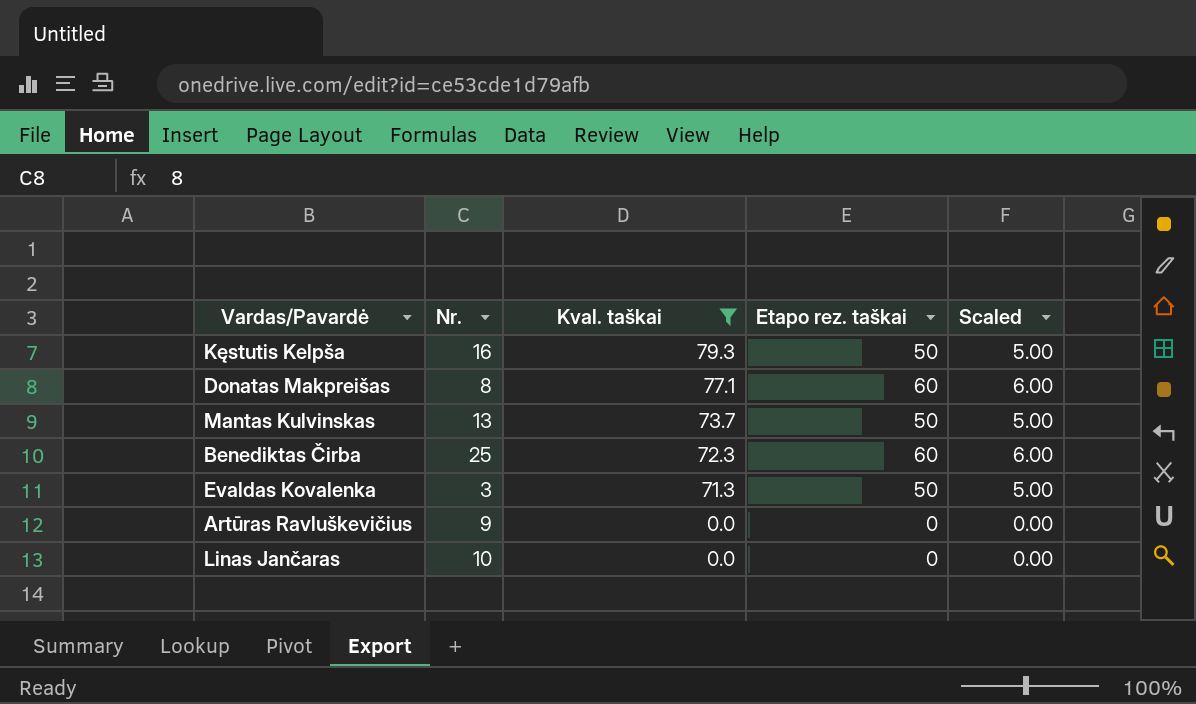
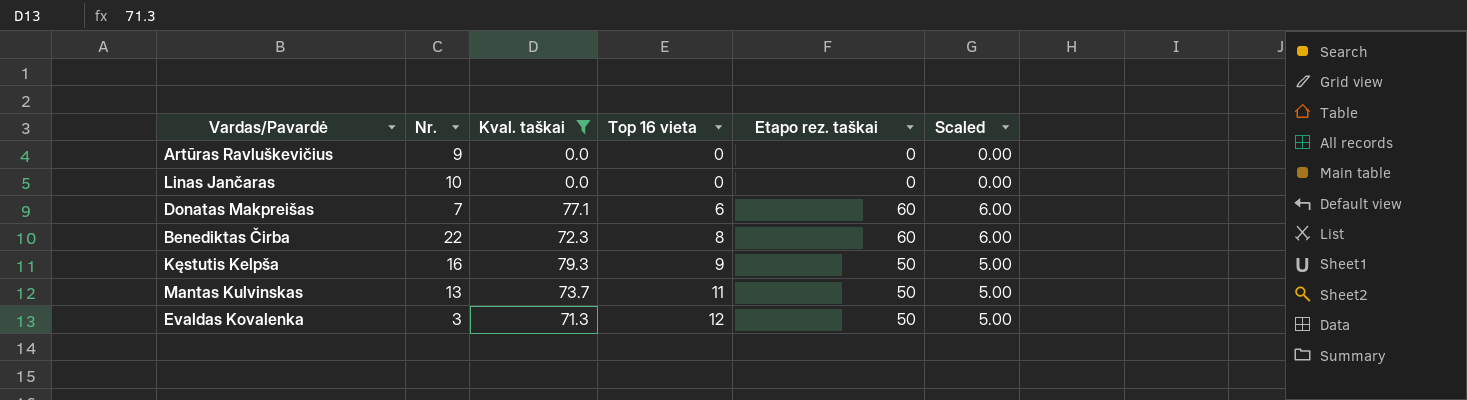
row order: Kval. taškai descending -> Top 16 vieta ascending
column Top 16 vieta | position: none -> 4
Donatas Makpreišas | Nr.: 8 -> 7
Benediktas Čirba | Nr.: 25 -> 22

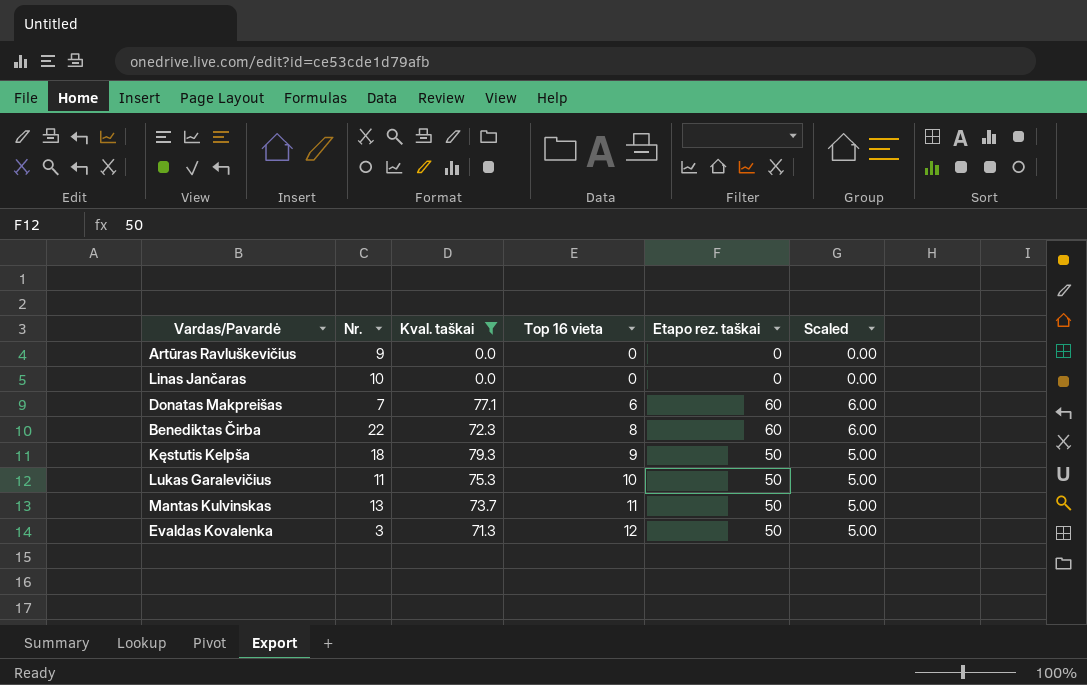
Kęstutis Kelpša | Nr.: 16 -> 18
row Lukas Garalevičius: none -> 11 | 75.3 | 10 | 50 | 5.00

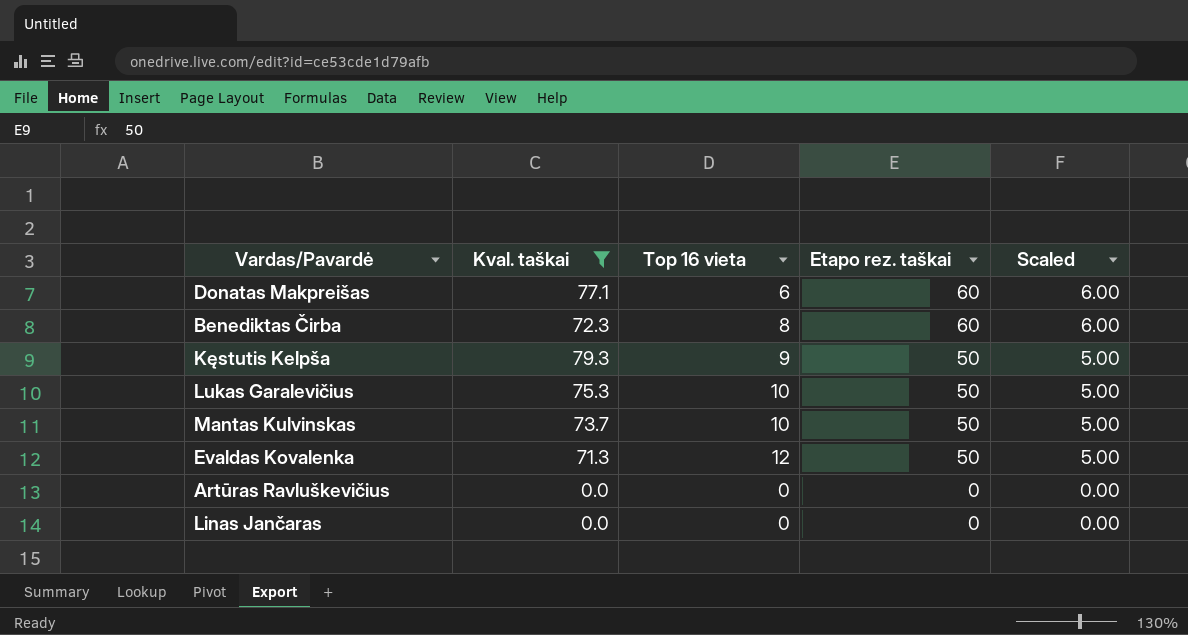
row order: Top 16 vieta ascending -> Etapo rez. taškai descending
column Nr. | position: 2 -> none
Mantas Kulvinskas | Top 16 vieta: 11 -> 10

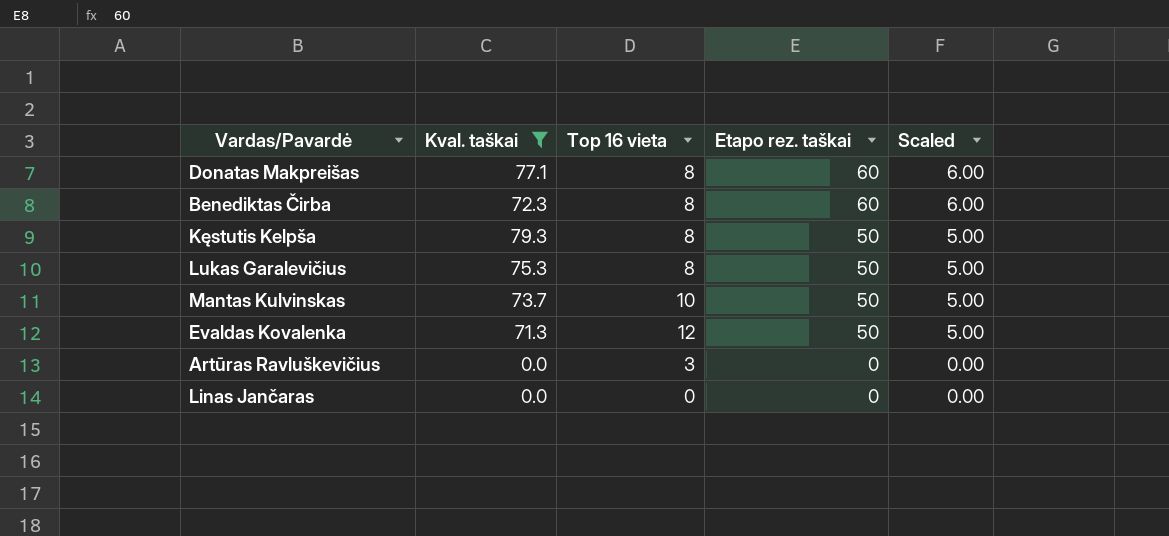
Donatas Makpreišas | Top 16 vieta: 6 -> 8
Kęstutis Kelpša | Top 16 vieta: 9 -> 8
Lukas Garalevičius | Top 16 vieta: 10 -> 8
Artūras Ravluškevičius | Top 16 vieta: 0 -> 3

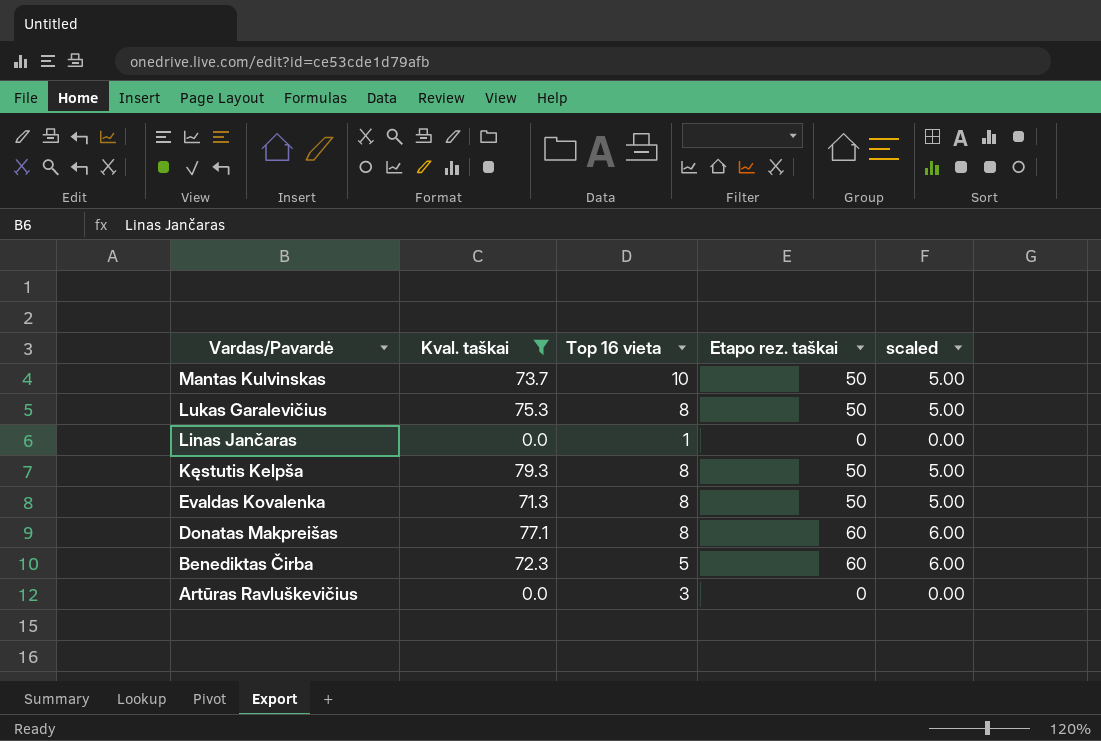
row order: Etapo rez. taškai descending -> Vardas/Pavardė descending
column name: Scaled -> scaled
Linas Jančaras | Top 16 vieta: 0 -> 1
Evaldas Kovalenka | Top 16 vieta: 12 -> 8
Benediktas Čirba | Top 16 vieta: 8 -> 5

